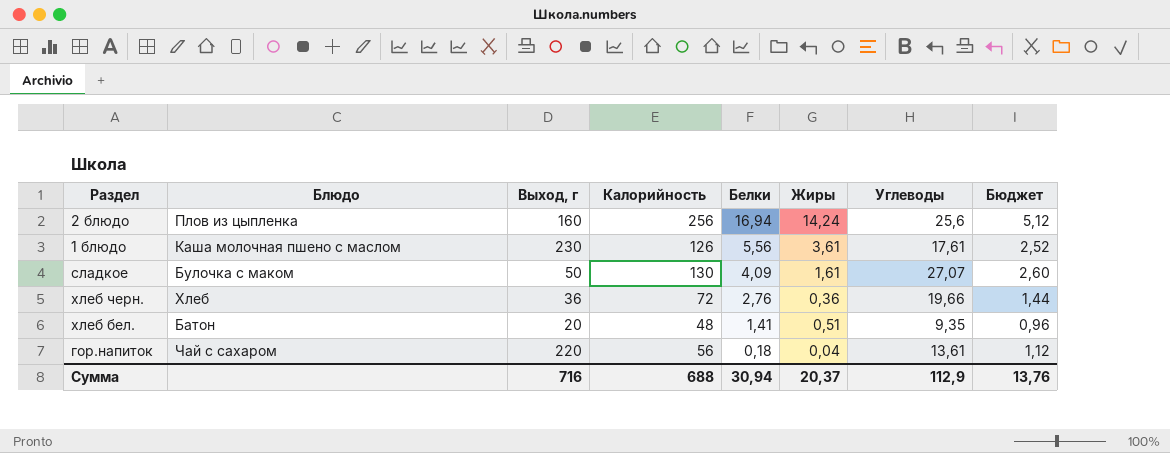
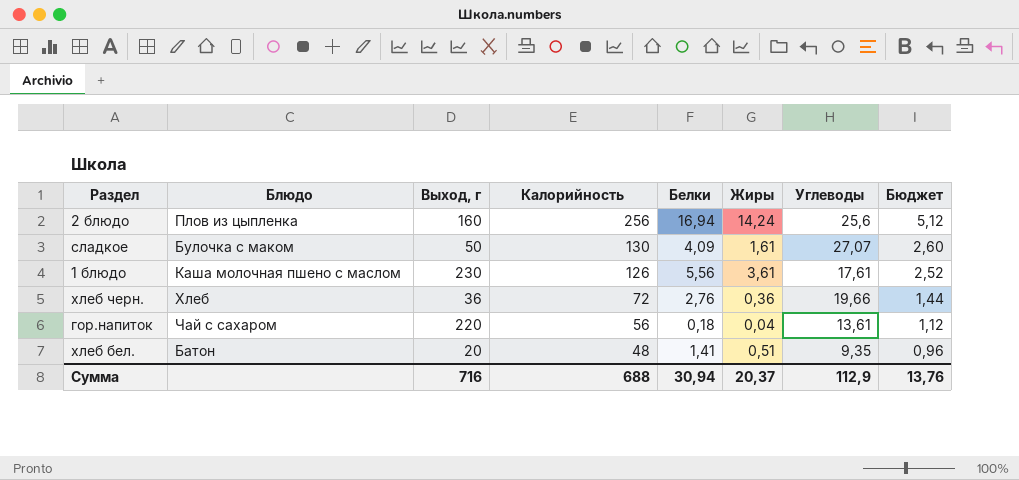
row order: Белки descending -> Калорийность descending

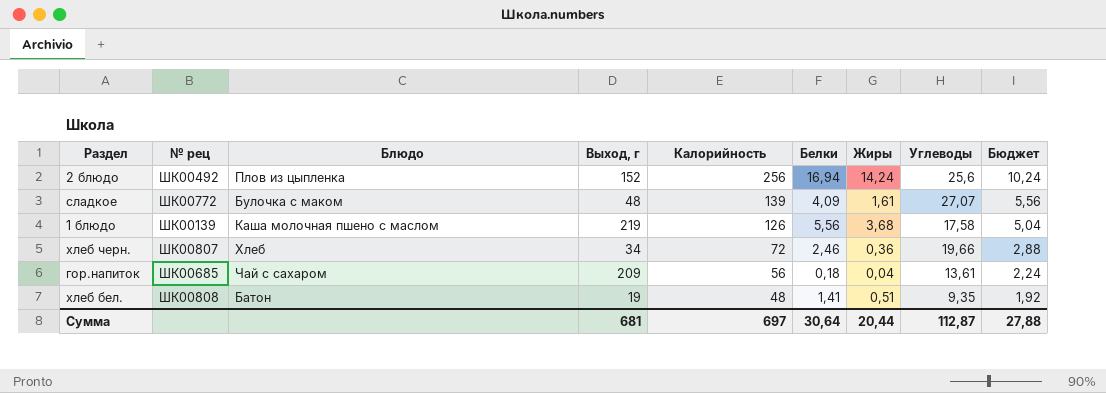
column № рец | position: none -> 2
column Бюджет | formula: [Калорийность] * 0,02 -> [Калорийность] * 0,04
2 блюдо | Выход, г: 160 -> 152
сладкое | Выход, г: 50 -> 48
сладкое | Калорийность: 130 -> 139
1 блюдо | Выход, г: 230 -> 219
1 блюдо | Жиры: 3,61 -> 3,68
1 блюдо | Углеводы: 17,61 -> 17,58
хлеб черн. | Выход, г: 36 -> 34
хлеб черн. | Белки: 2,76 -> 2,46
гор.напиток | Выход, г: 220 -> 209
хлеб бел. | Выход, г: 20 -> 19
Сумма | Выход, г: 716 -> 681
Сумма | Калорийность: 688 -> 697
Сумма | Белки: 30,94 -> 30,64
Сумма | Жиры: 20,37 -> 20,44
Сумма | Углеводы: 112,9 -> 112,87
Сумма | Бюджет: 13,76 -> 27,88

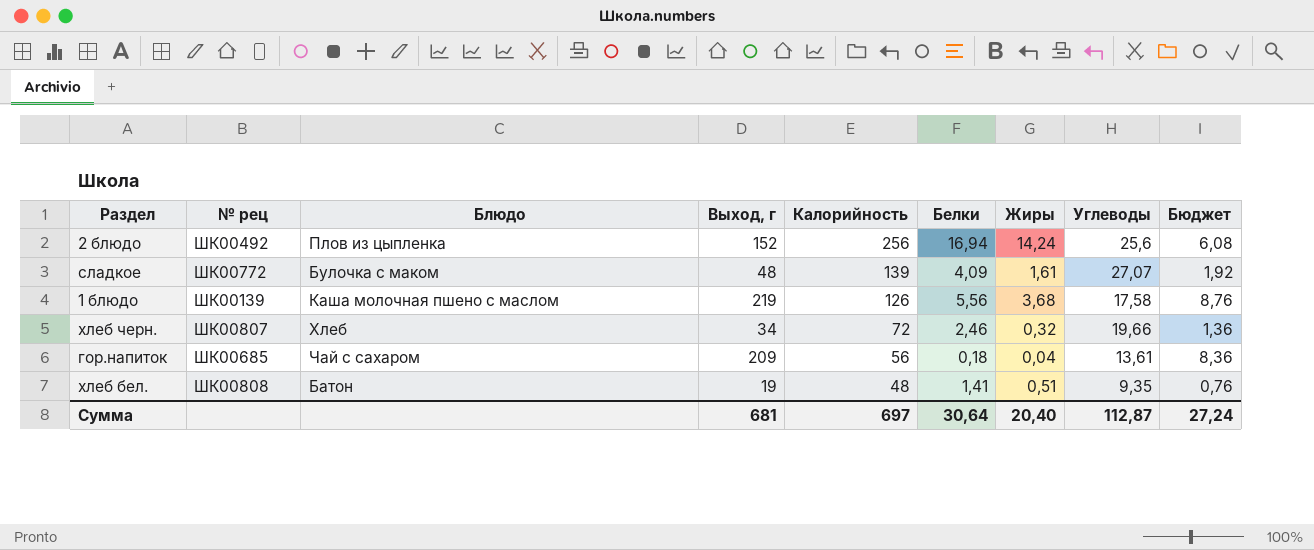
column Бюджет | formula: [Калорийность] * 0,04 -> [Выход, г] * 0,04
хлеб черн. | Жиры: 0,36 -> 0,32
Сумма | Жиры: 20,44 -> 20,40
Сумма | Бюджет: 27,88 -> 27,24

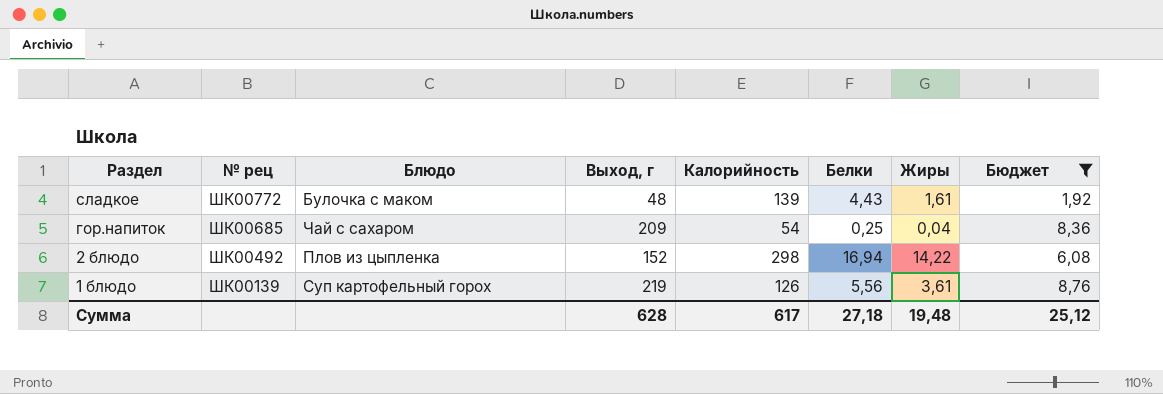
filter: none -> Бюджет >= 1,92
row order: Калорийность descending -> Раздел descending
column Углеводы | position: 8 -> none
сладкое | Белки: 4,09 -> 4,43
гор.напиток | Калорийность: 56 -> 54
гор.напиток | Белки: 0,18 -> 0,25
2 блюдо | Калорийность: 256 -> 298
2 блюдо | Жиры: 14,24 -> 14,22
1 блюдо | Блюдо: Каша молочная пшено с маслом -> Суп картофельный горох
1 блюдо | Жиры: 3,68 -> 3,61
Сумма | Выход, г: 681 -> 628
Сумма | Калорийность: 697 -> 617
Сумма | Белки: 30,64 -> 27,18
Сумма | Жиры: 20,40 -> 19,48
Сумма | Бюджет: 27,24 -> 25,12

